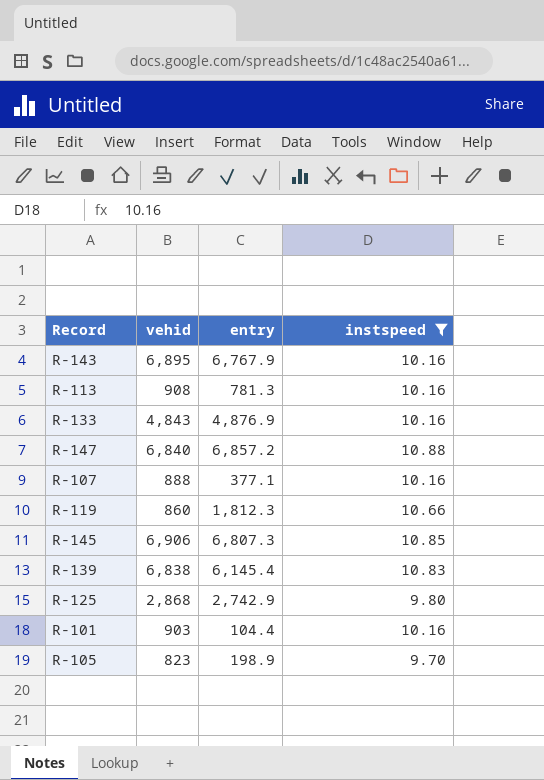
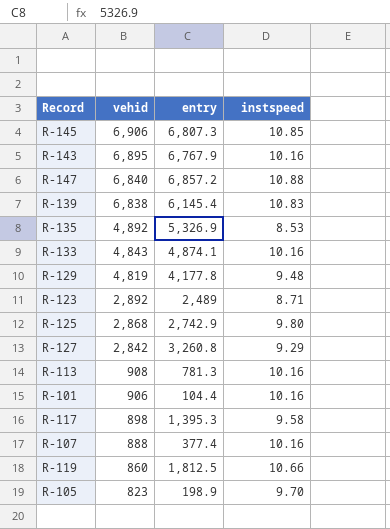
filter: instspeed >= 9.70 -> none
row order: none -> vehid descending
R-133 | entry: 4,876.9 -> 4,874.1
R-101 | vehid: 903 -> 906
R-107 | entry: 377.1 -> 377.4
R-119 | entry: 1,812.3 -> 1,812.5

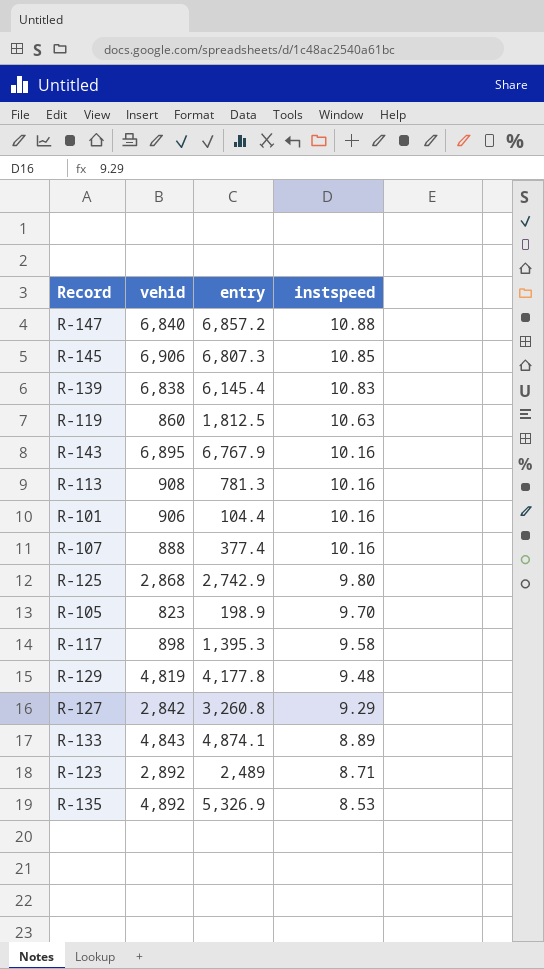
row order: vehid descending -> instspeed descending
R-119 | instspeed: 10.66 -> 10.63
R-133 | instspeed: 10.16 -> 8.89

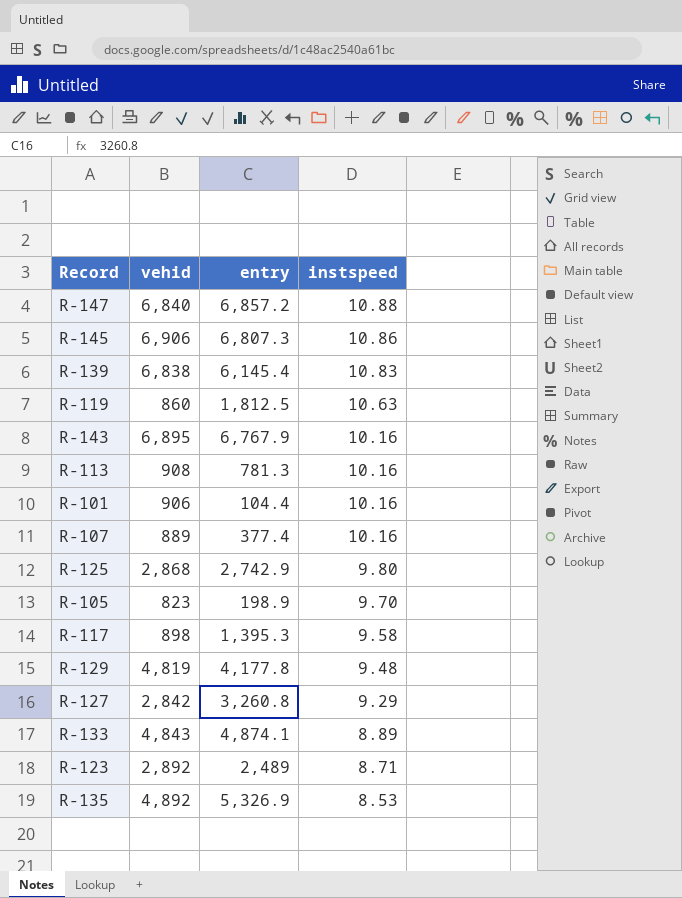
R-145 | instspeed: 10.85 -> 10.86
R-107 | vehid: 888 -> 889

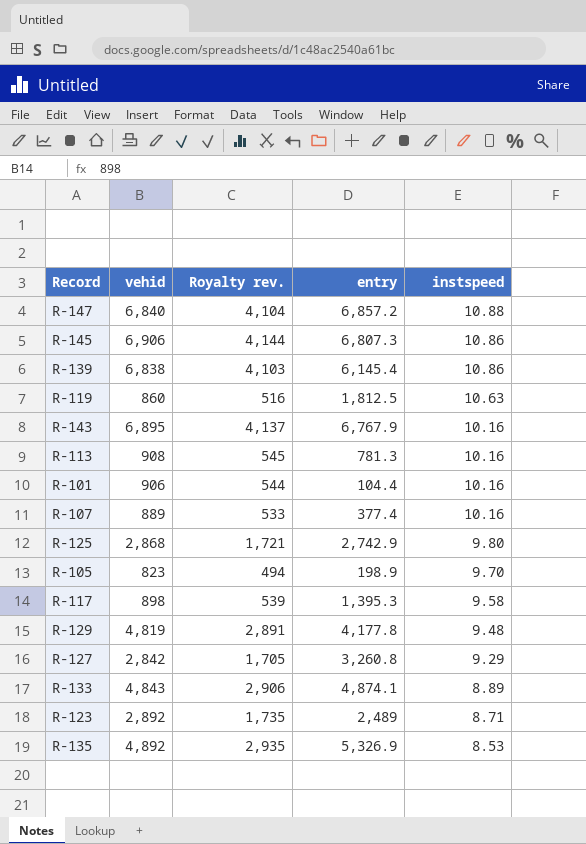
column Royalty rev. | formula: none -> [vehid] * 0.6
R-139 | instspeed: 10.83 -> 10.86

